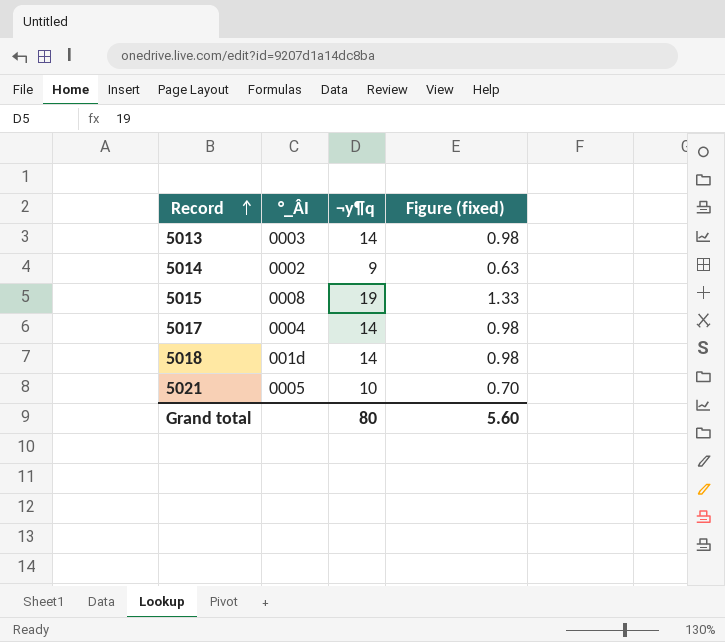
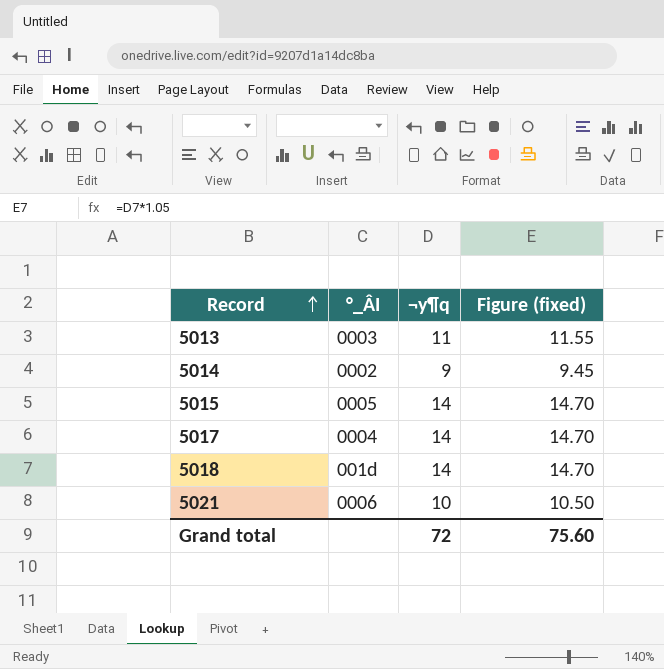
column Figure (fixed) | formula: [¬y¶q] * 0.07 -> [¬y¶q] * 1.05
5013 | ¬y¶q: 14 -> 11
5015 | °_ÂI: 0008 -> 0005
5015 | ¬y¶q: 19 -> 14
5021 | °_ÂI: 0005 -> 0006
Grand total | ¬y¶q: 80 -> 72
Grand total | Figure (fixed): 5.60 -> 75.60

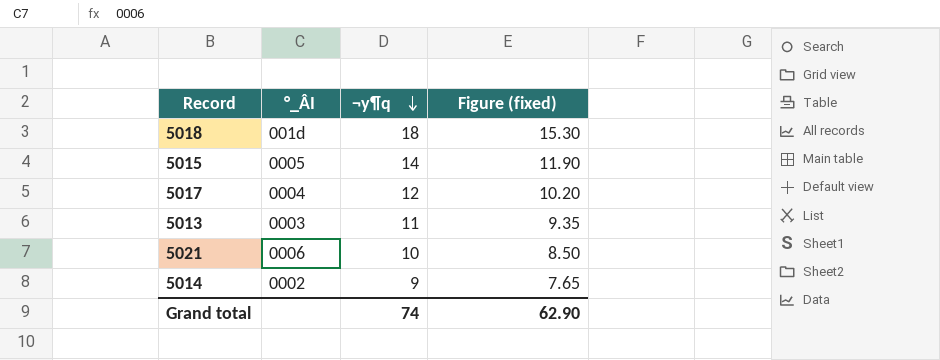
row order: Record ascending -> ¬y¶q descending
column Figure (fixed) | formula: [¬y¶q] * 1.05 -> [¬y¶q] * 0.85
5018 | ¬y¶q: 14 -> 18
5017 | ¬y¶q: 14 -> 12
Grand total | ¬y¶q: 72 -> 74
Grand total | Figure (fixed): 75.60 -> 62.90

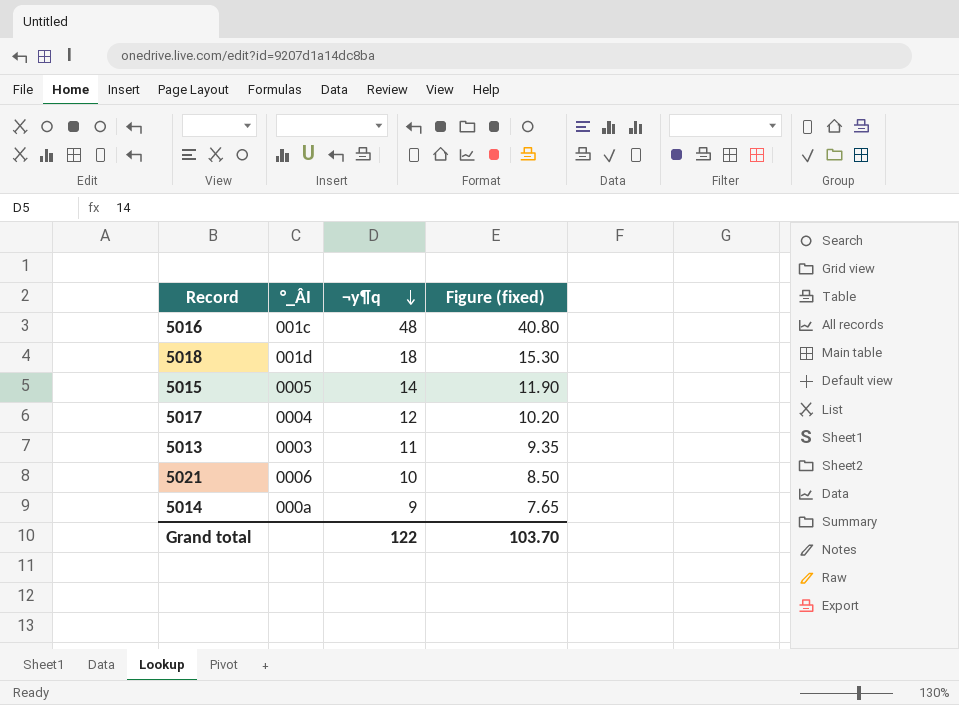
row 5016: none -> 001c | 48 | 40.80
5014 | °_ÂI: 0002 -> 000a
Grand total | ¬y¶q: 74 -> 122
Grand total | Figure (fixed): 62.90 -> 103.70

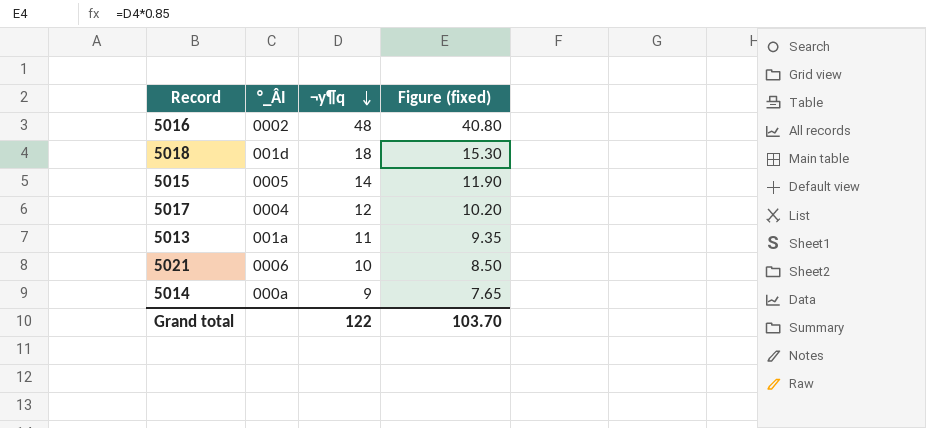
5016 | °_ÂI: 001c -> 0002
5013 | °_ÂI: 0003 -> 001a

